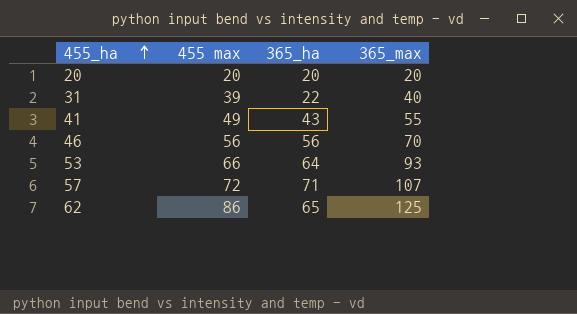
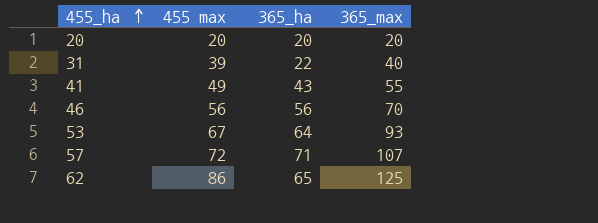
53 | 455 max: 66 -> 67

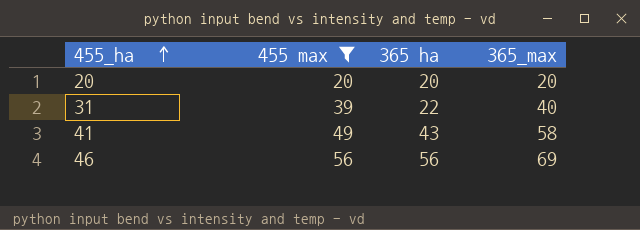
filter: none -> 455 max <= 56
column name: 365_ha -> 365 ha
41 | 365_max: 55 -> 58
46 | 365_max: 70 -> 69

